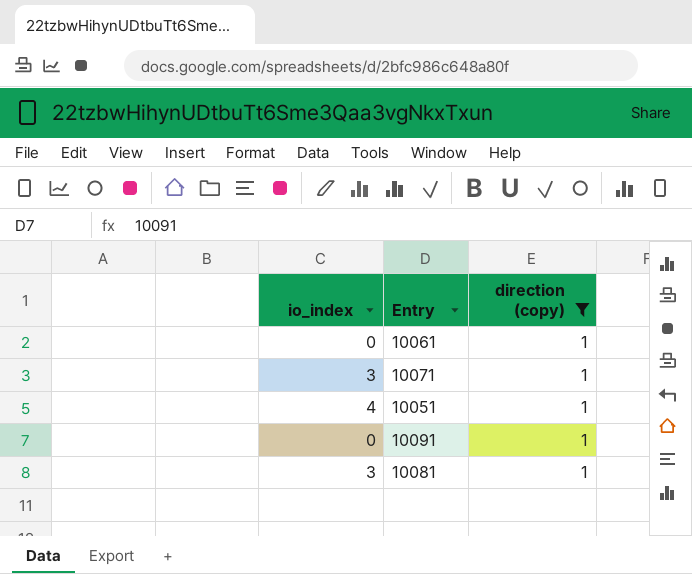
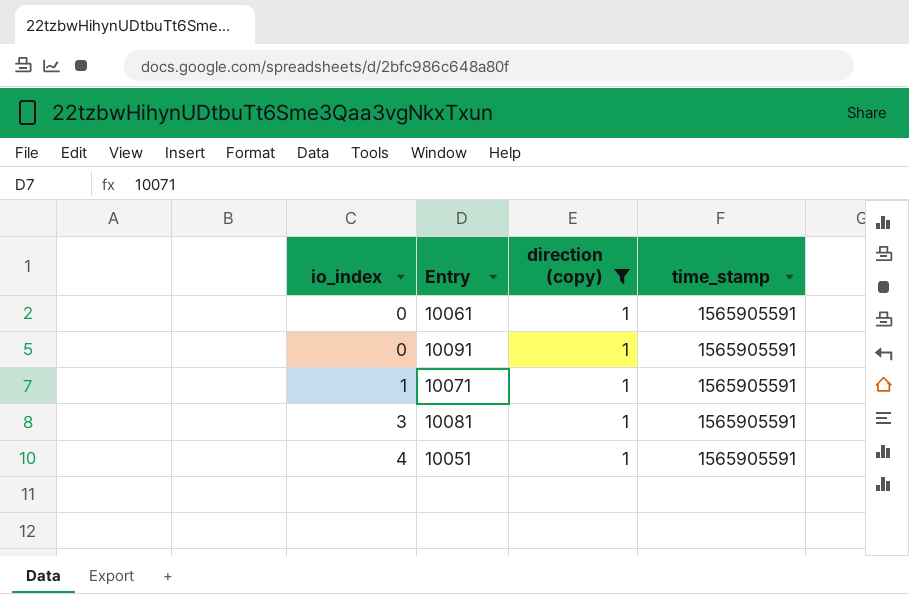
row order: none -> io_index ascending
column time_stamp | position: none -> 4
10071 | io_index: 3 -> 1

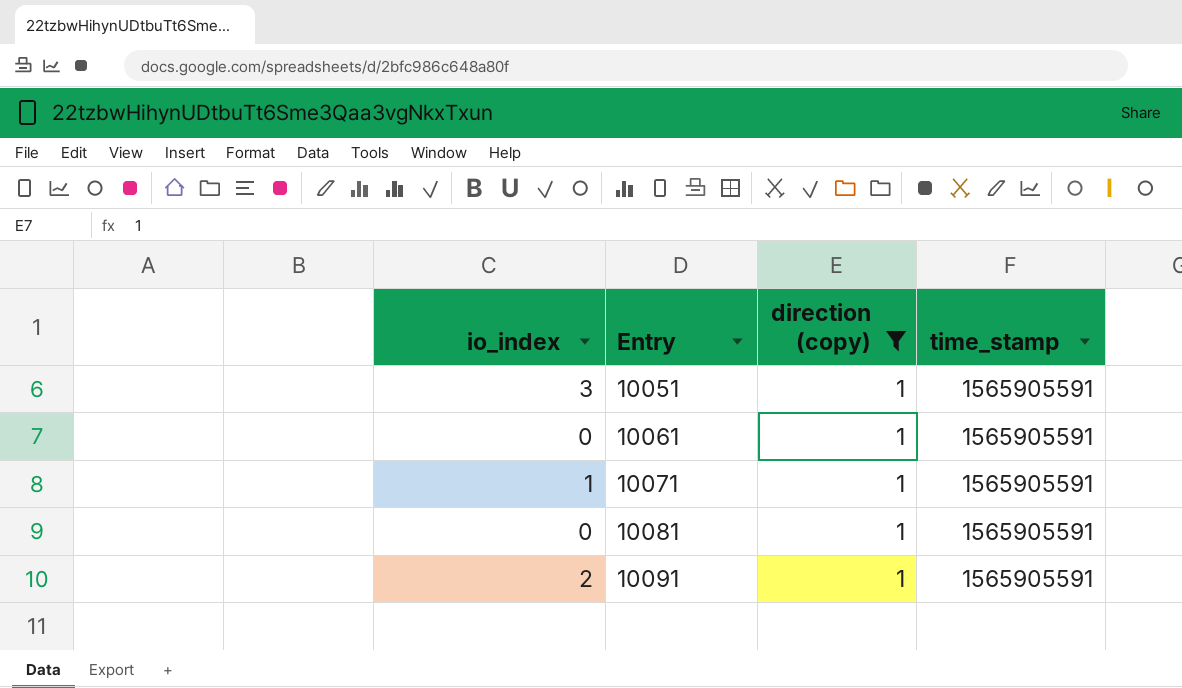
row order: io_index ascending -> Entry ascending
10051 | io_index: 4 -> 3
10081 | io_index: 3 -> 0
10091 | io_index: 0 -> 2

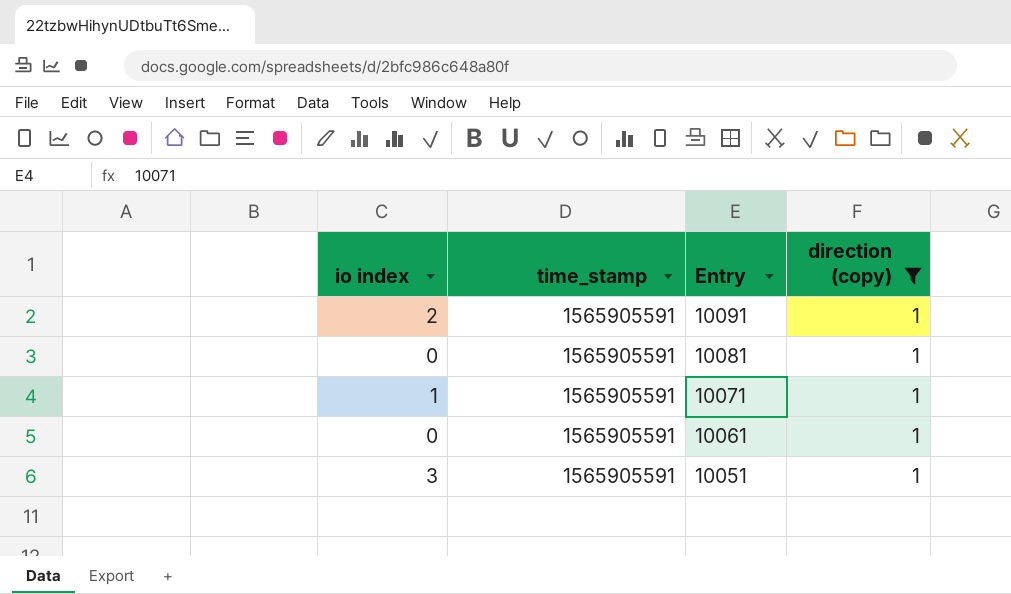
row order: Entry ascending -> Entry descending
column name: io_index -> io index
column time_stamp | position: 4 -> 2

